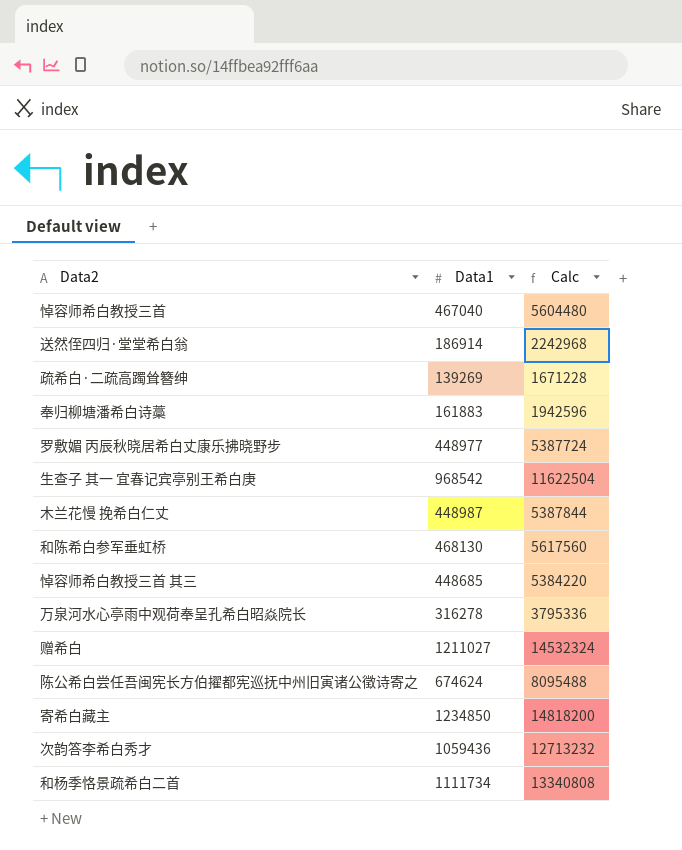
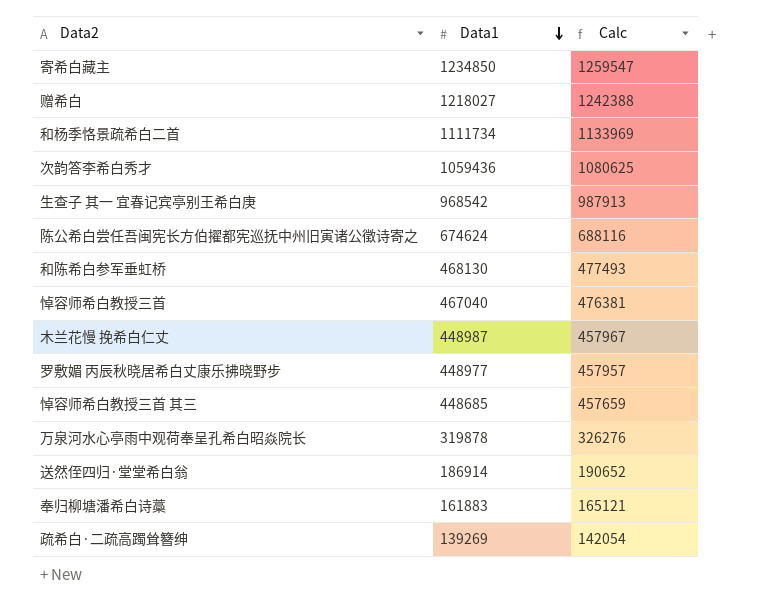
row order: none -> Data1 descending
column Calc | formula: [Data1] * 12 -> [Data1] * 1.02
赠希白 | Data1: 1211027 -> 1218027
万泉河水心亭雨中观荷奉呈孔希白昭焱院长 | Data1: 316278 -> 319878

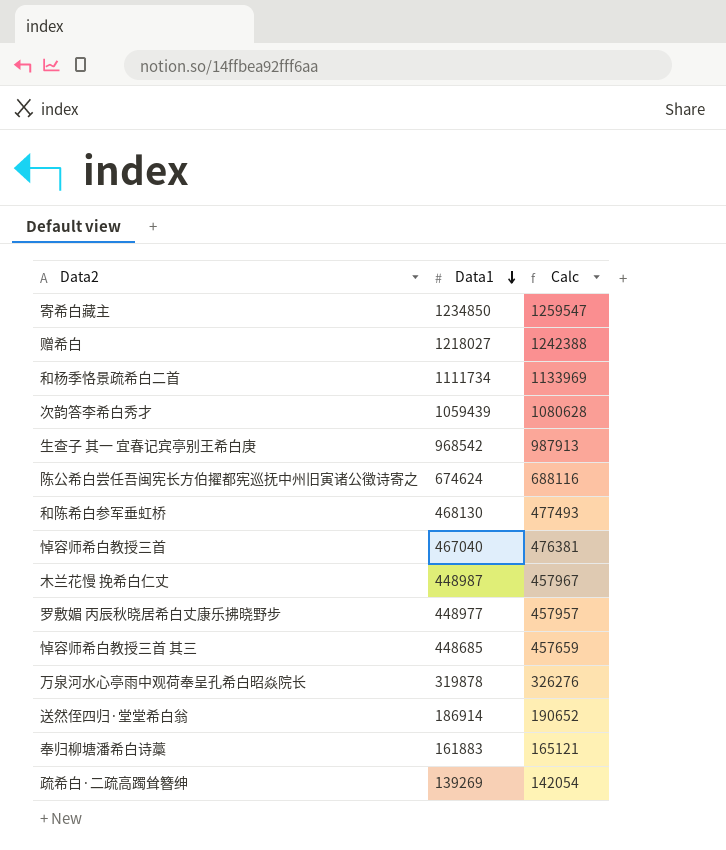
次韵答李希白秀才 | Data1: 1059436 -> 1059439
次韵答李希白秀才 | Calc: 1080625 -> 1080628

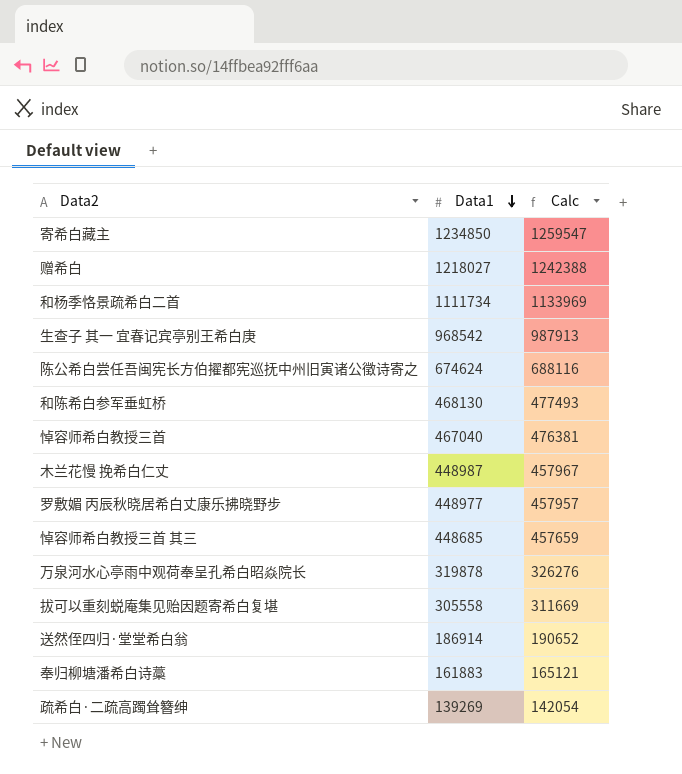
row 次韵答李希白秀才: 1059439 | 1080628 -> none
row 拔可以重刻蜕庵集见贻因题寄希白复堪: none -> 305558 | 311669

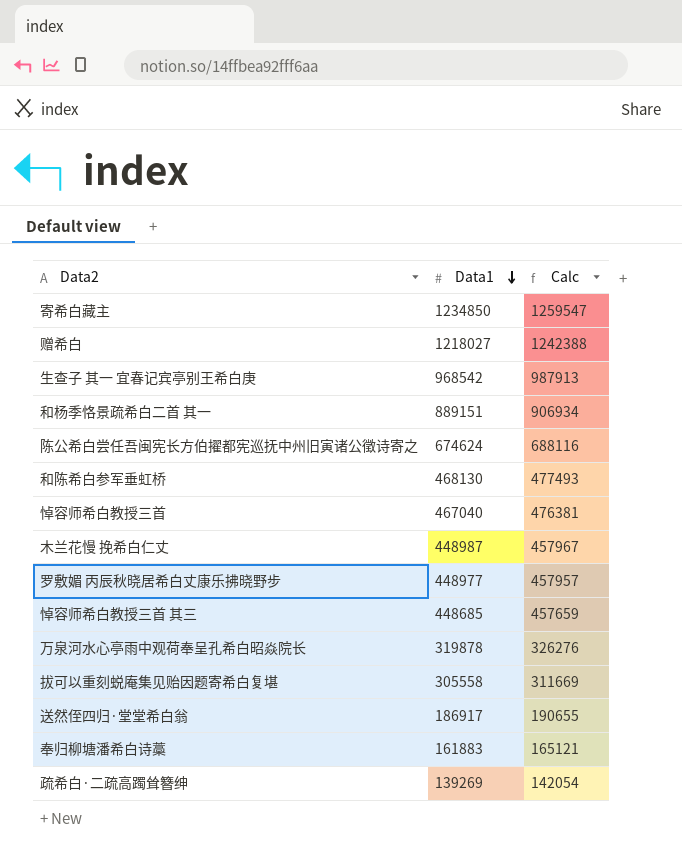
row 和杨季恪景疏希白二首: 1111734 | 1133969 -> none
row 和杨季恪景疏希白二首 其一: none -> 889151 | 906934
送然侄四归·堂堂希白翁 | Data1: 186914 -> 186917
送然侄四归·堂堂希白翁 | Calc: 190652 -> 190655

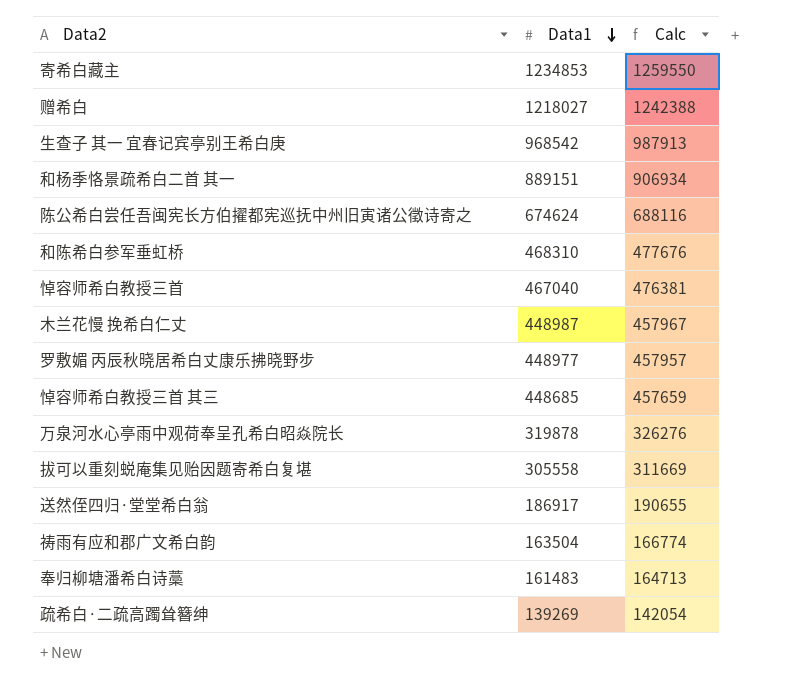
寄希白藏主 | Data1: 1234850 -> 1234853
寄希白藏主 | Calc: 1259547 -> 1259550
和陈希白参军垂虹桥 | Data1: 468130 -> 468310
和陈希白参军垂虹桥 | Calc: 477493 -> 477676
row 祷雨有应和郡广文希白韵: none -> 163504 | 166774
奉归柳塘潘希白诗藁 | Data1: 161883 -> 161483
奉归柳塘潘希白诗藁 | Calc: 165121 -> 164713

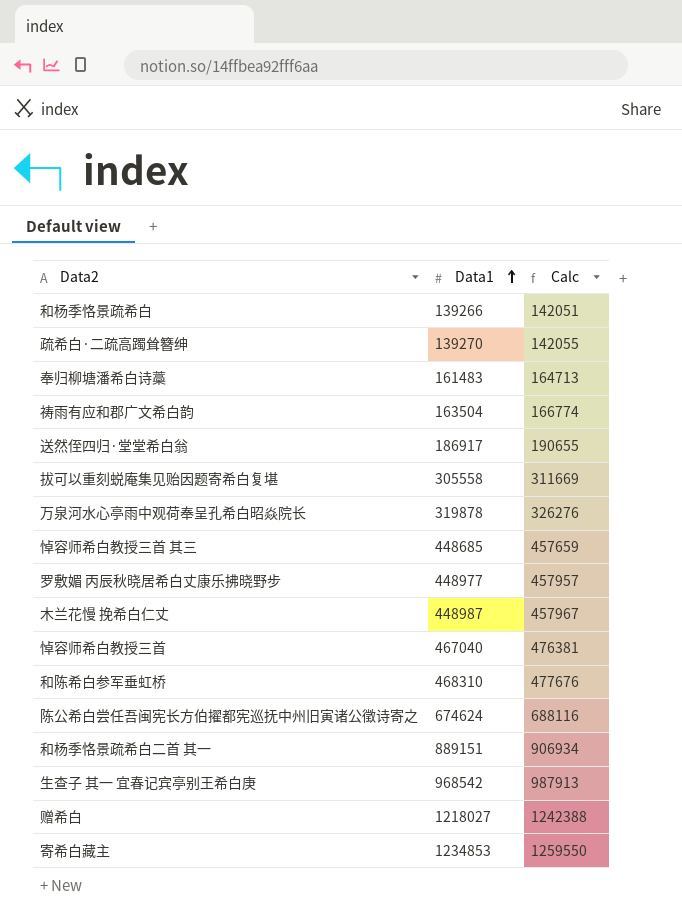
row order: Data1 descending -> Data1 ascending
row 和杨季恪景疏希白: none -> 139266 | 142051
疏希白·二疏高躅耸簪绅 | Data1: 139269 -> 139270
疏希白·二疏高躅耸簪绅 | Calc: 142054 -> 142055

